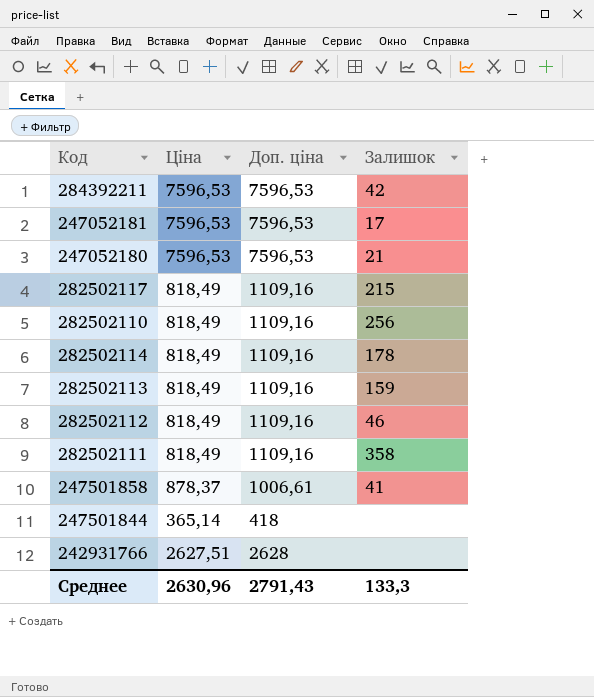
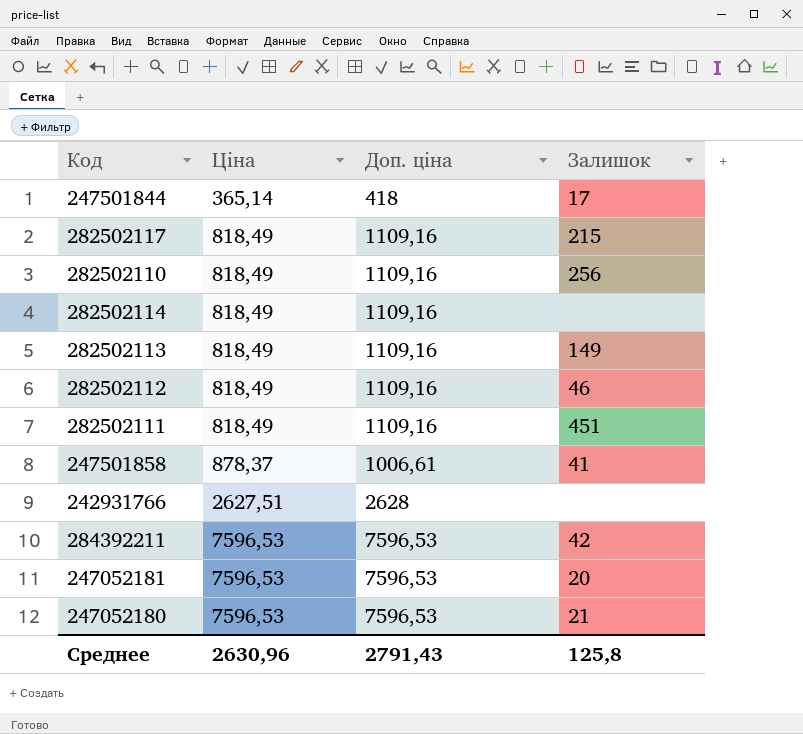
row order: none -> Ціна ascending
247501844 | Залишок: none -> 17
282502114 | Залишок: 178 -> none
282502113 | Залишок: 159 -> 149
282502111 | Залишок: 358 -> 451
247052181 | Залишок: 17 -> 20
Среднее | Залишок: 133,3 -> 125,8

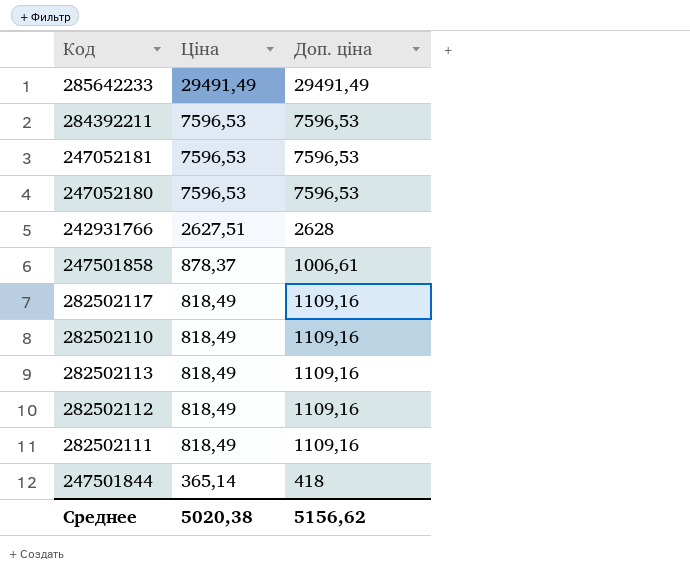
row order: Ціна ascending -> Ціна descending
column Залишок | position: 4 -> none
row 282502114: 818,49 | 1109,16 | none -> none
row 285642233: none -> 29491,49 | 29491,49
Среднее | Ціна: 2630,96 -> 5020,38
Среднее | Доп. ціна: 2791,43 -> 5156,62

